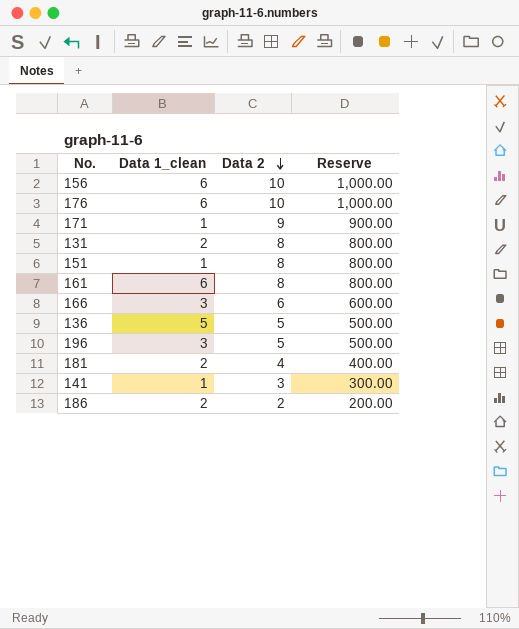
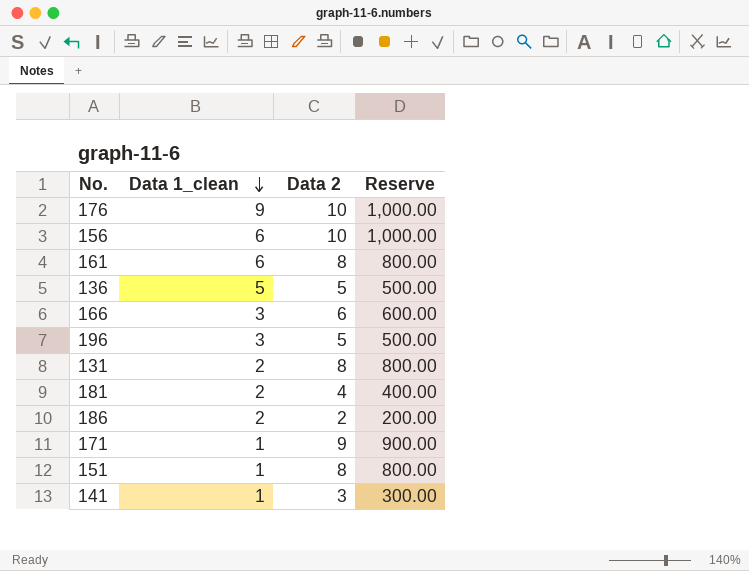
row order: Data 2 descending -> Data 1_clean descending
176 | Data 1_clean: 6 -> 9

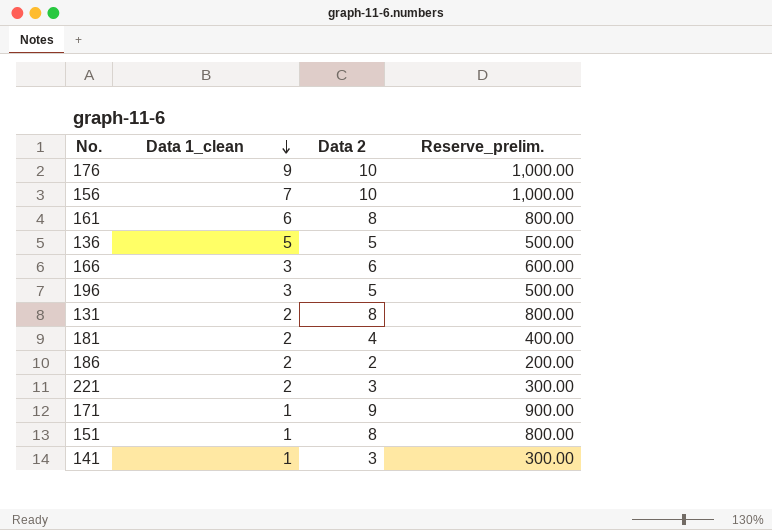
column name: Reserve -> Reserve_prelim.
156 | Data 1_clean: 6 -> 7
row 221: none -> 2 | 3 | 300.00

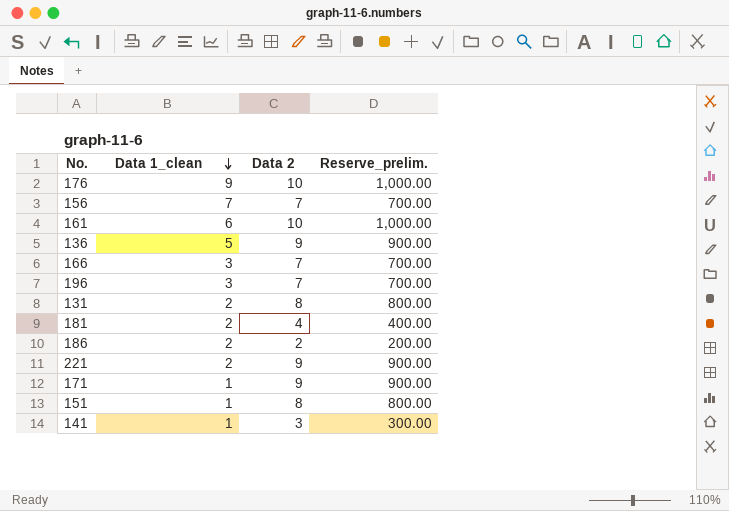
156 | Data 2: 10 -> 7
156 | Reserve_prelim.: 1,000.00 -> 700.00
161 | Data 2: 8 -> 10
161 | Reserve_prelim.: 800.00 -> 1,000.00
136 | Data 2: 5 -> 9
136 | Reserve_prelim.: 500.00 -> 900.00
166 | Data 2: 6 -> 7
166 | Reserve_prelim.: 600.00 -> 700.00
196 | Data 2: 5 -> 7
196 | Reserve_prelim.: 500.00 -> 700.00
221 | Data 2: 3 -> 9
221 | Reserve_prelim.: 300.00 -> 900.00

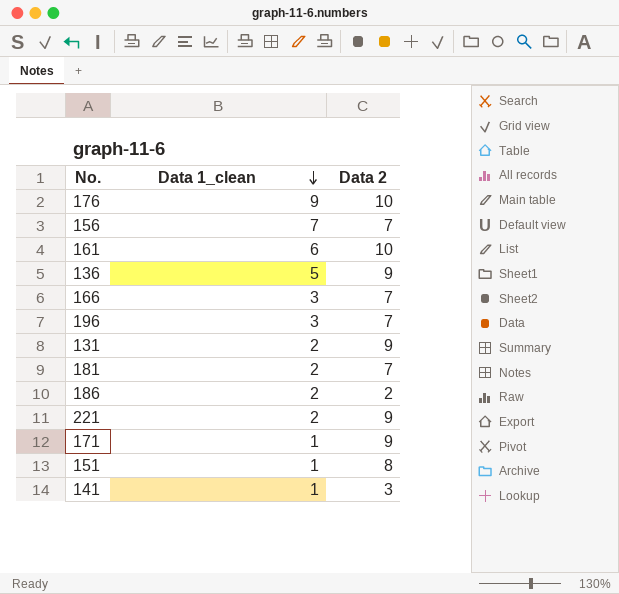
column Reserve_prelim. | formula: [Data 2] * 100 -> none
131 | Data 2: 8 -> 9
181 | Data 2: 4 -> 7

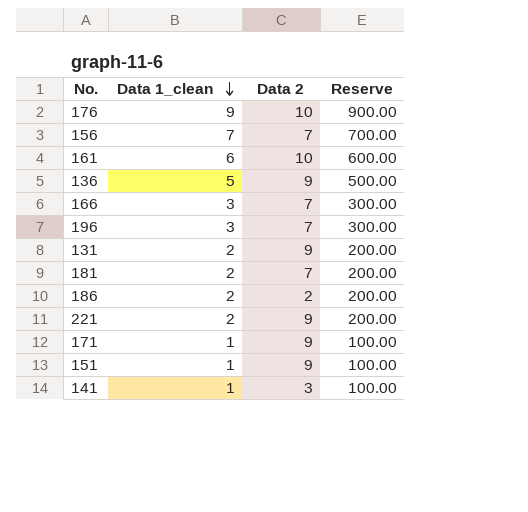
column Reserve | formula: none -> [Data 1_clean] * 100
151 | Data 2: 8 -> 9

